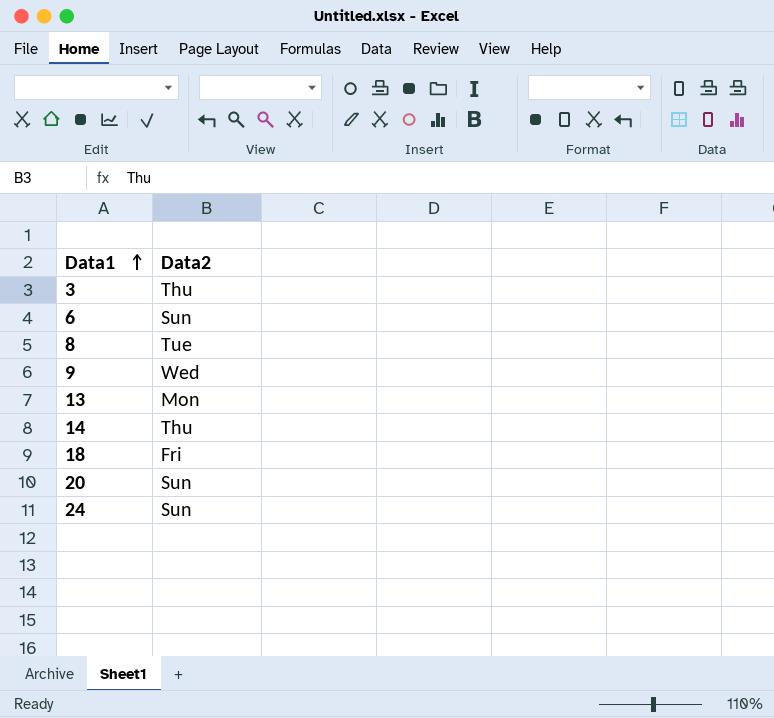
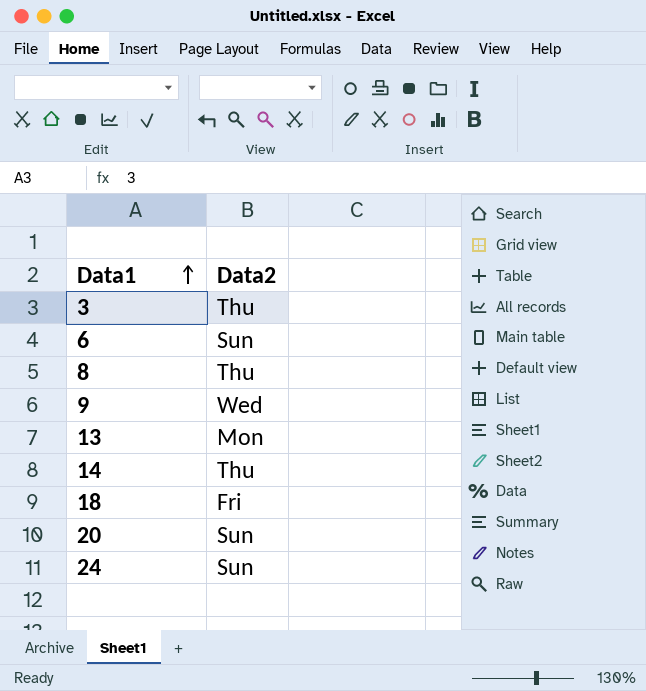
8 | Data2: Tue -> Thu

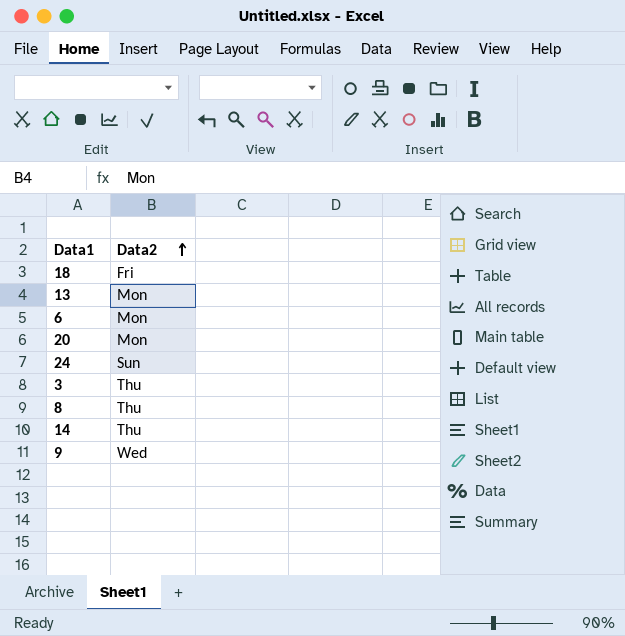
row order: Data1 ascending -> Data2 ascending
6 | Data2: Sun -> Mon
20 | Data2: Sun -> Mon

